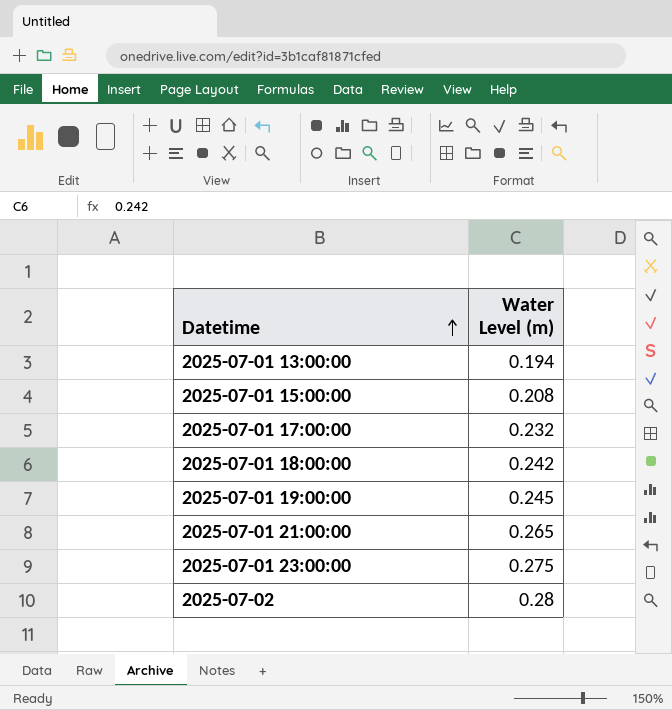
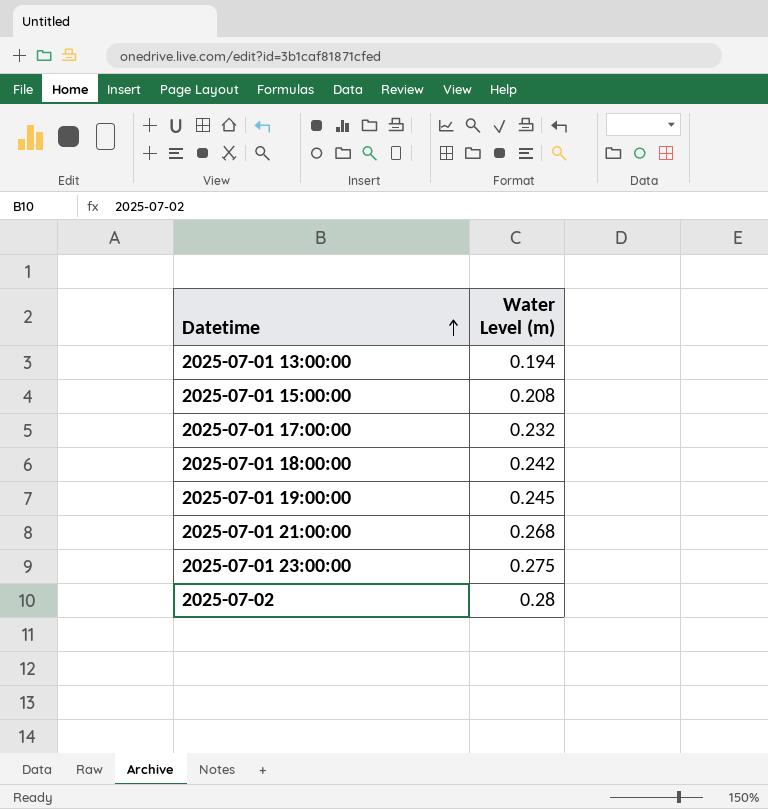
2025-07-01 21:00:00 | Water Level (m): 0.265 -> 0.268

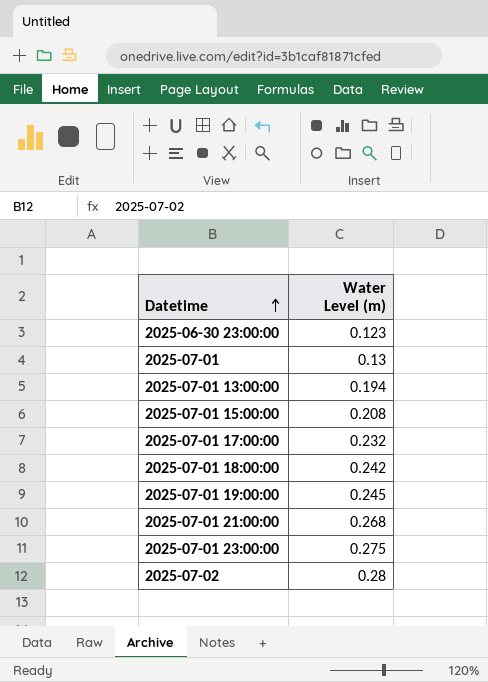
row 2025-06-30 23:00:00: none -> 0.123
row 2025-07-01: none -> 0.13

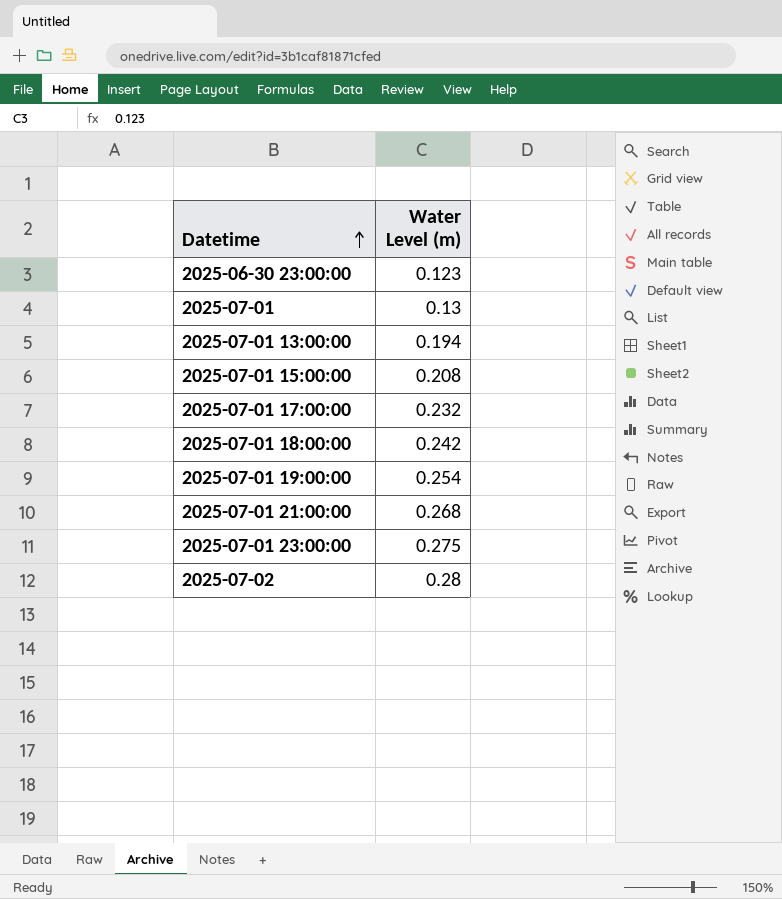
2025-07-01 19:00:00 | Water Level (m): 0.245 -> 0.254

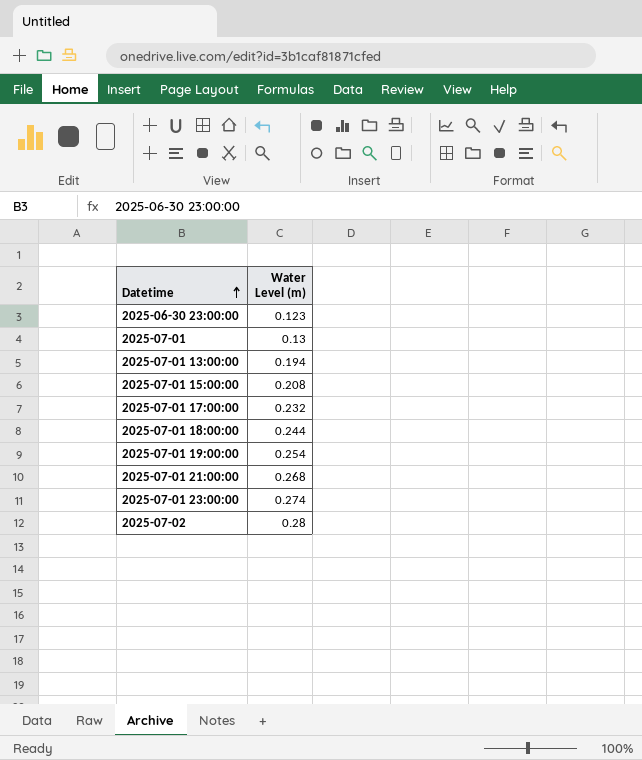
2025-07-01 18:00:00 | Water Level (m): 0.242 -> 0.244
2025-07-01 23:00:00 | Water Level (m): 0.275 -> 0.274

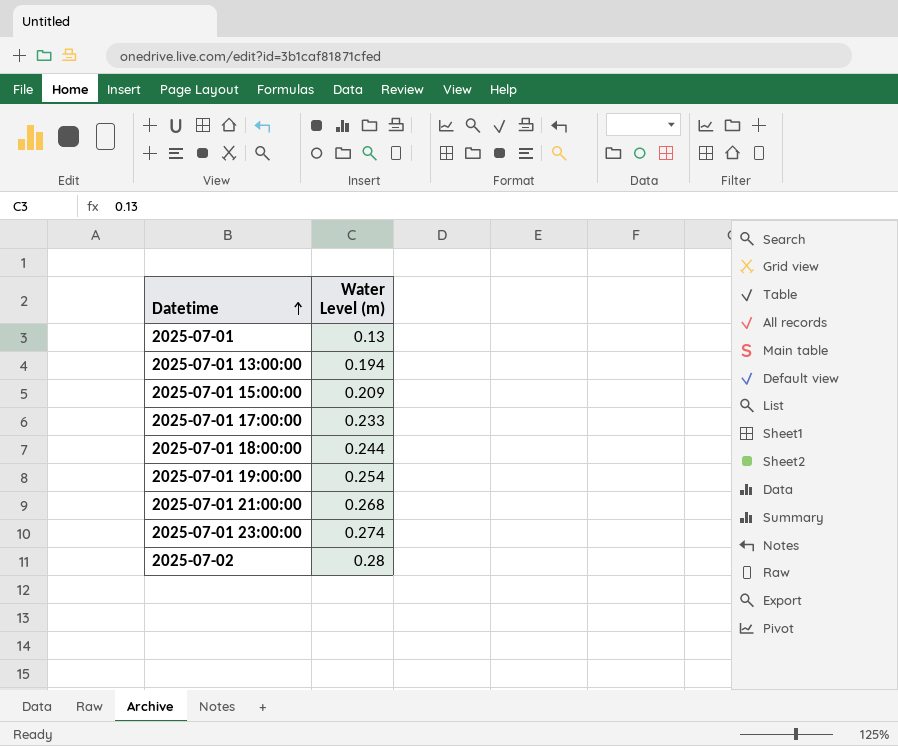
row 2025-06-30 23:00:00: 0.123 -> none
2025-07-01 15:00:00 | Water Level (m): 0.208 -> 0.209
2025-07-01 17:00:00 | Water Level (m): 0.232 -> 0.233

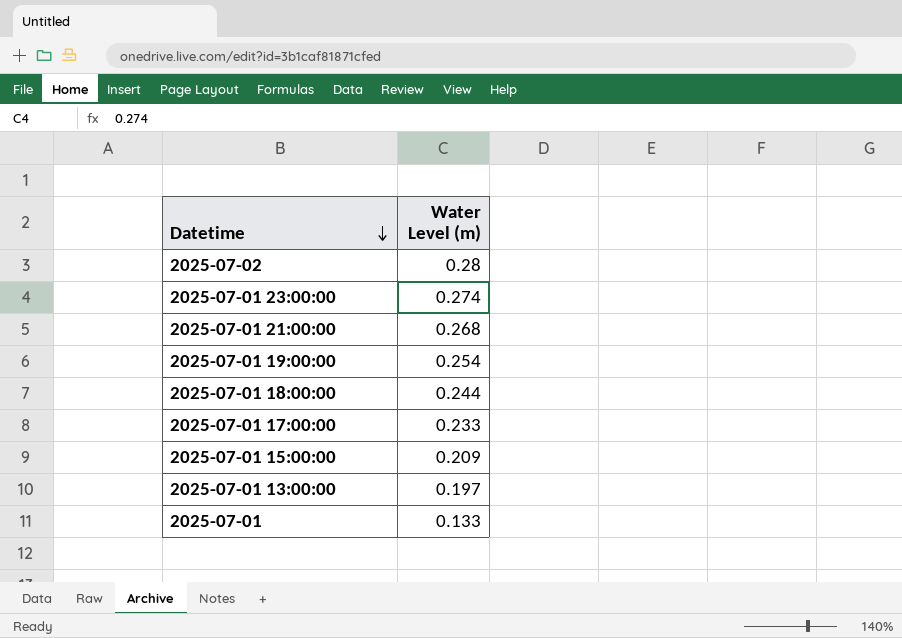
row order: Datetime ascending -> Datetime descending
2025-07-01 13:00:00 | Water Level (m): 0.194 -> 0.197
2025-07-01 | Water Level (m): 0.13 -> 0.133

